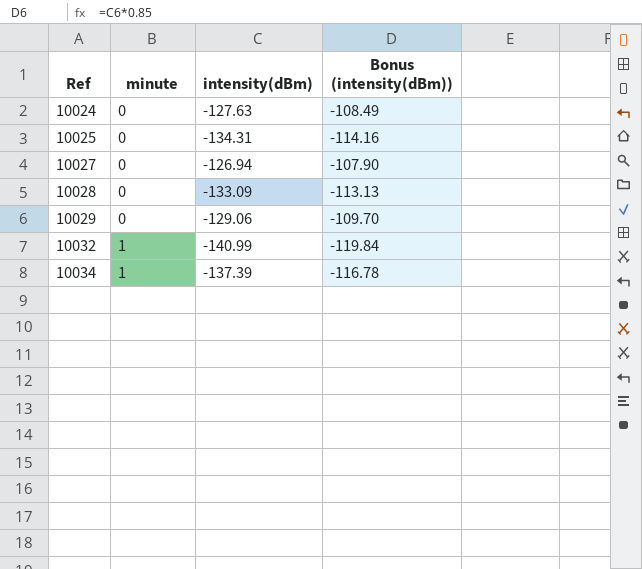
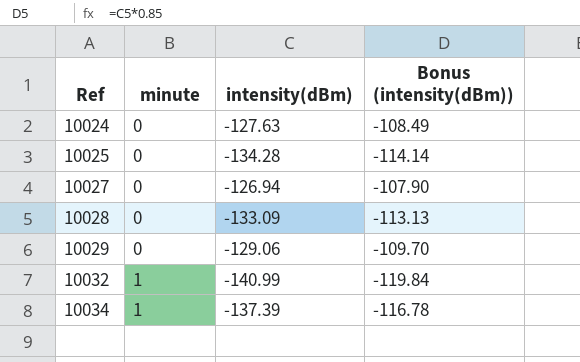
10025 | intensity(dBm): -134.31 -> -134.28
10025 | Bonus (intensity(dBm)): -114.16 -> -114.14

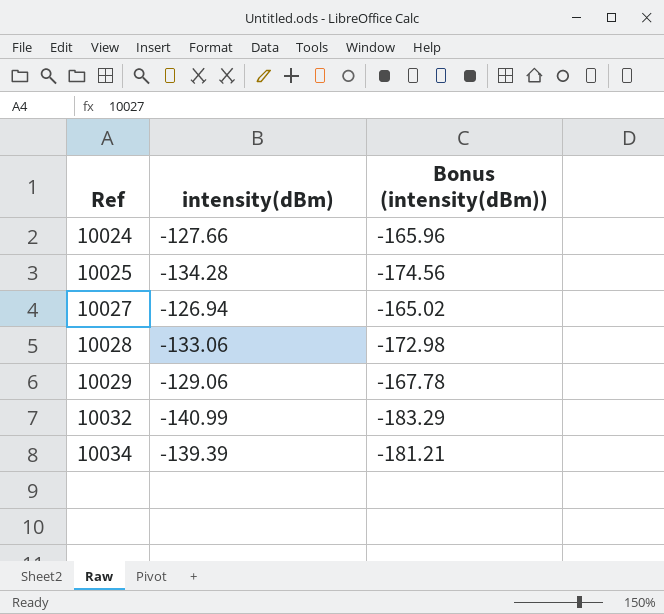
column minute | position: 2 -> none
column Bonus (intensity(dBm)) | formula: [intensity(dBm)] * 0.85 -> [intensity(dBm)] * 1.3
10024 | intensity(dBm): -127.63 -> -127.66
10028 | intensity(dBm): -133.09 -> -133.06
10034 | intensity(dBm): -137.39 -> -139.39

